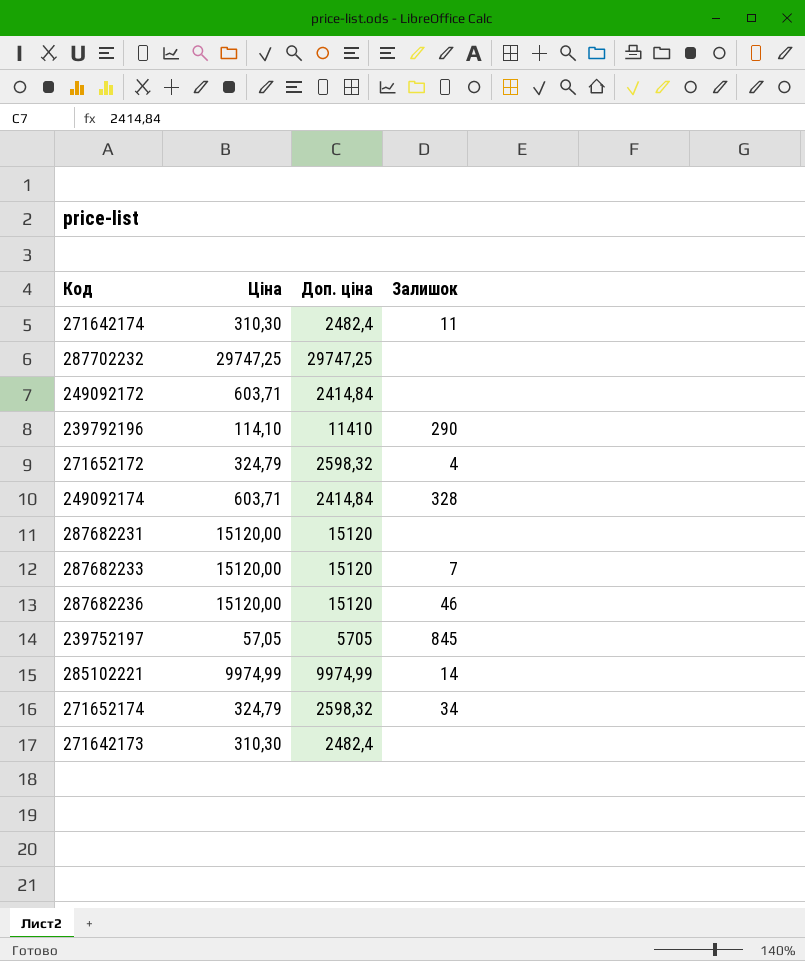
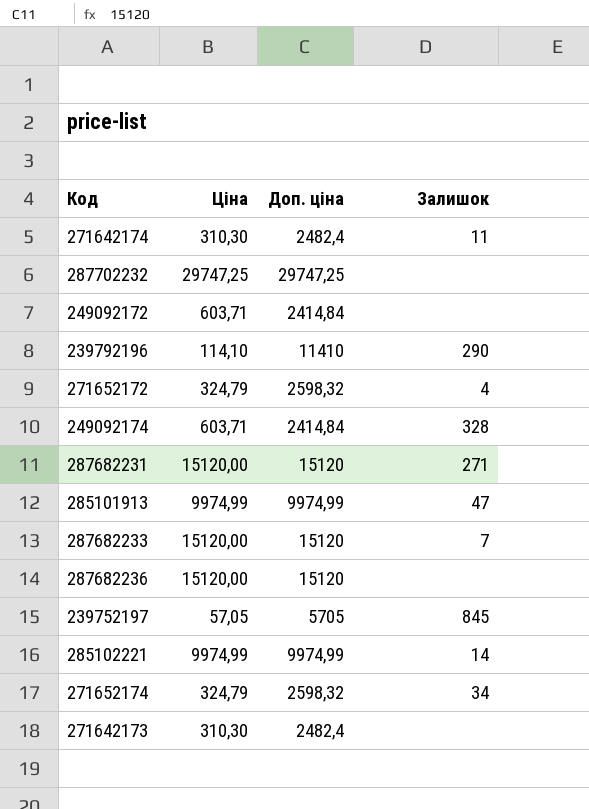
287682231 | Залишок: none -> 271
row 285101913: none -> 9974,99 | 9974,99 | 47
287682236 | Залишок: 46 -> none

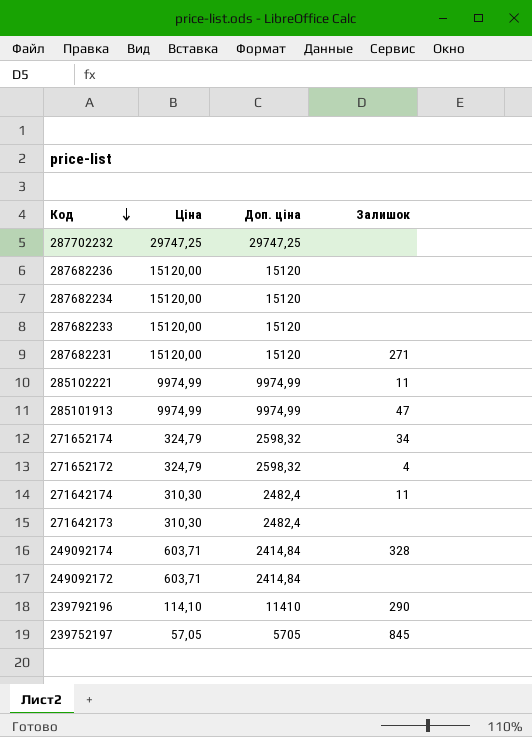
row order: none -> Код descending
row 287682234: none -> 15120,00 | 15120 | none
287682233 | Залишок: 7 -> none
285102221 | Залишок: 14 -> 11

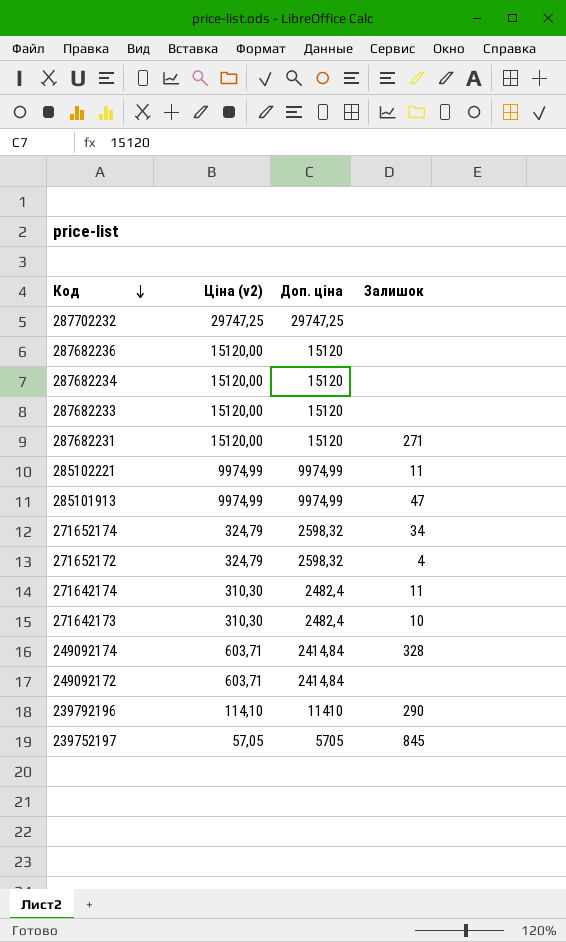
column name: Ціна -> Ціна (v2)
271642173 | Залишок: none -> 10

